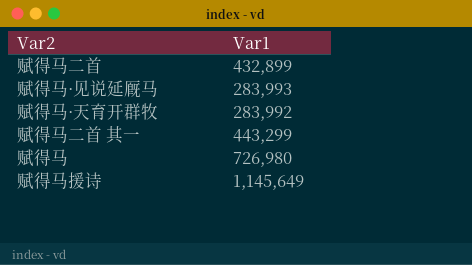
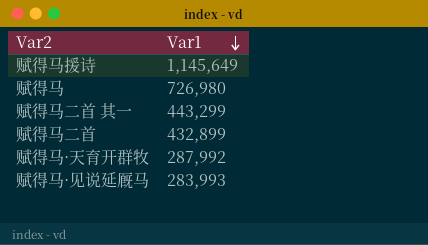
row order: none -> Var1 descending
赋得马·天育开群牧 | Var1: 283,992 -> 287,992

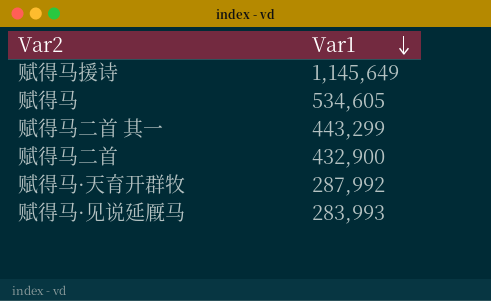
赋得马 | Var1: 726,980 -> 534,605
赋得马二首 | Var1: 432,899 -> 432,900

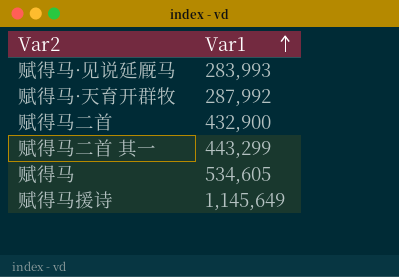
row order: Var1 descending -> Var1 ascending

